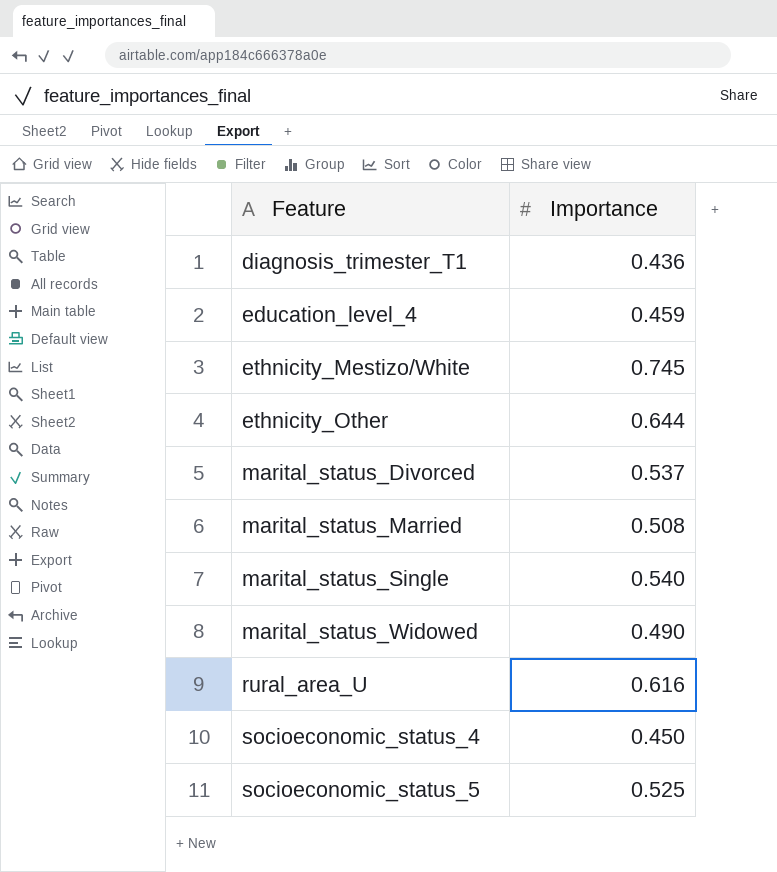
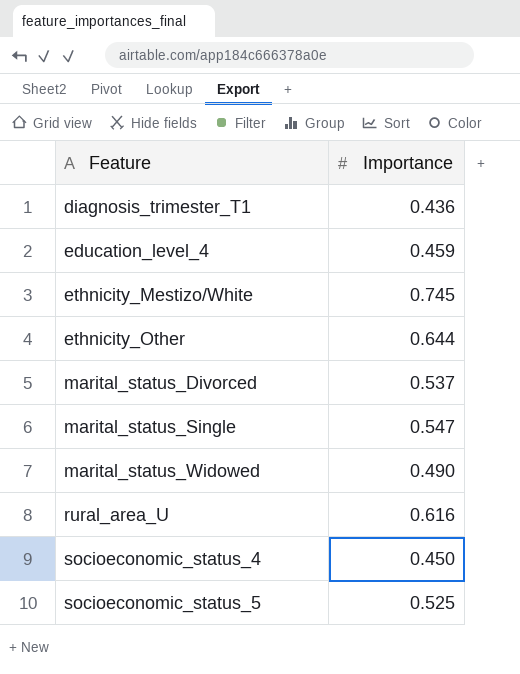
row marital_status_Married: 0.508 -> none
marital_status_Single | Importance: 0.540 -> 0.547

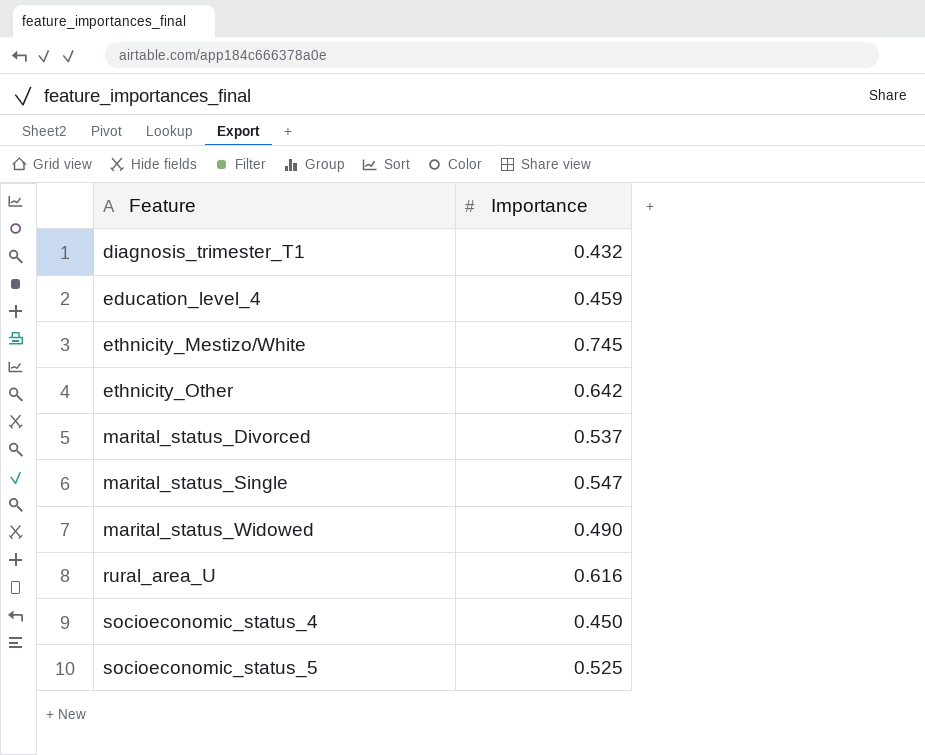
diagnosis_trimester_T1 | Importance: 0.436 -> 0.432
ethnicity_Other | Importance: 0.644 -> 0.642

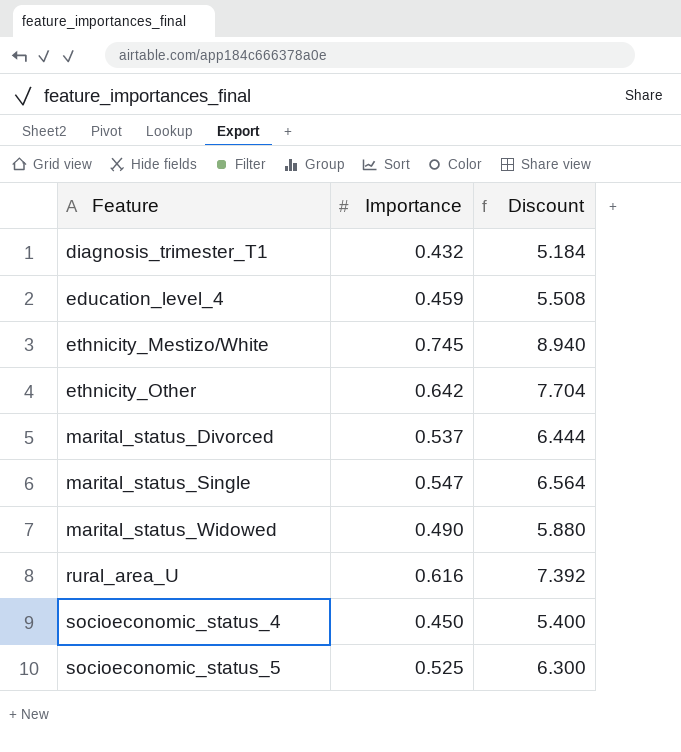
column Discount | formula: none -> [Importance] * 12

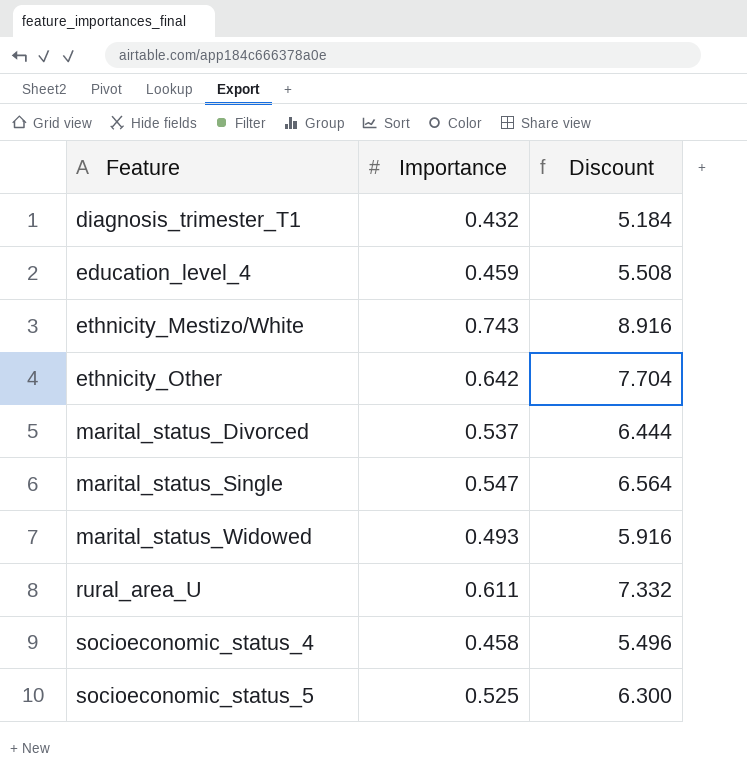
ethnicity_Mestizo/White | Importance: 0.745 -> 0.743
ethnicity_Mestizo/White | Discount: 8.940 -> 8.916
marital_status_Widowed | Importance: 0.490 -> 0.493
marital_status_Widowed | Discount: 5.880 -> 5.916
rural_area_U | Importance: 0.616 -> 0.611
rural_area_U | Discount: 7.392 -> 7.332
socioeconomic_status_4 | Importance: 0.450 -> 0.458
socioeconomic_status_4 | Discount: 5.400 -> 5.496

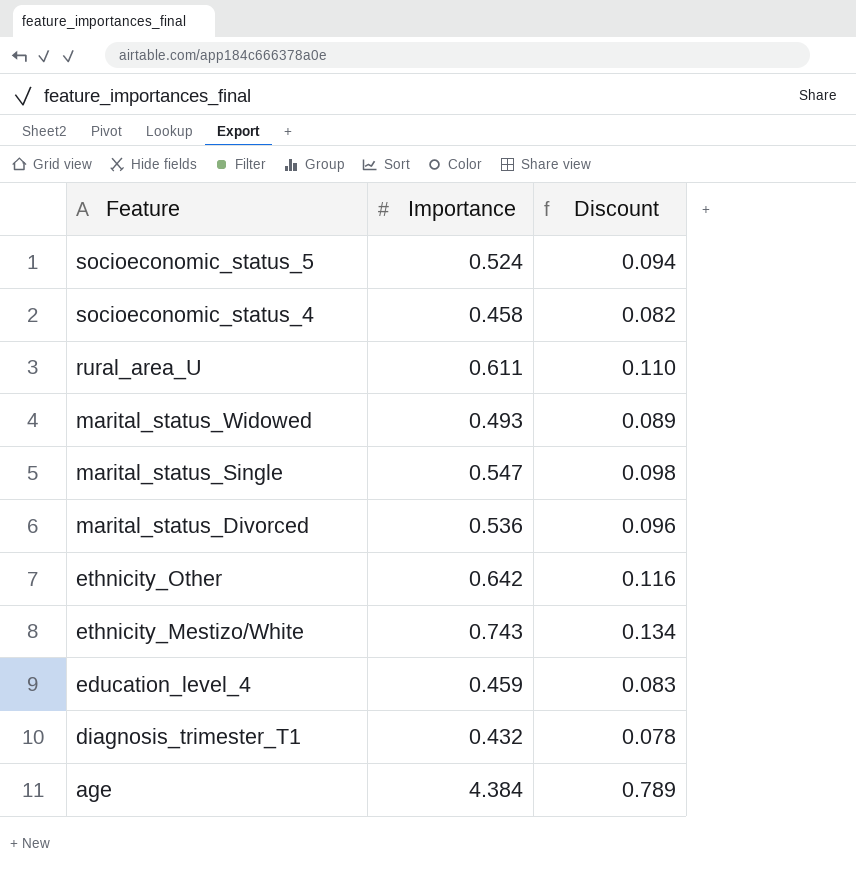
row order: Feature ascending -> Feature descending
column Discount | formula: [Importance] * 12 -> [Importance] * 0.18
socioeconomic_status_5 | Importance: 0.525 -> 0.524
marital_status_Divorced | Importance: 0.537 -> 0.536
row age: none -> 4.384 | 0.789

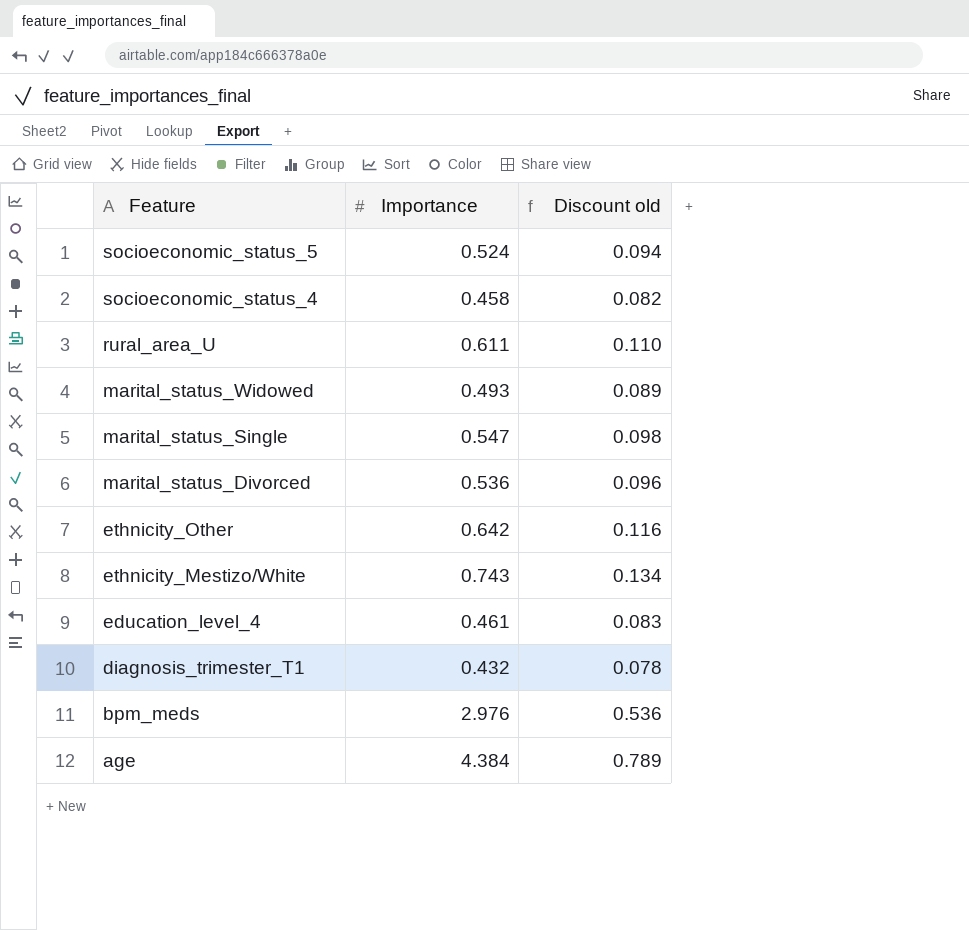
column name: Discount -> Discount old
education_level_4 | Importance: 0.459 -> 0.461
row bpm_meds: none -> 2.976 | 0.536

